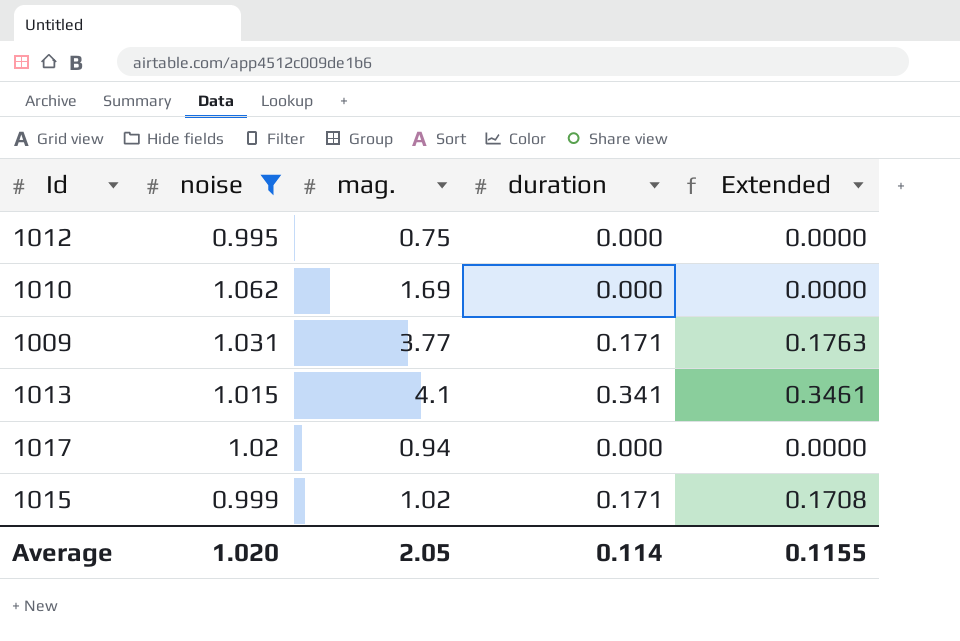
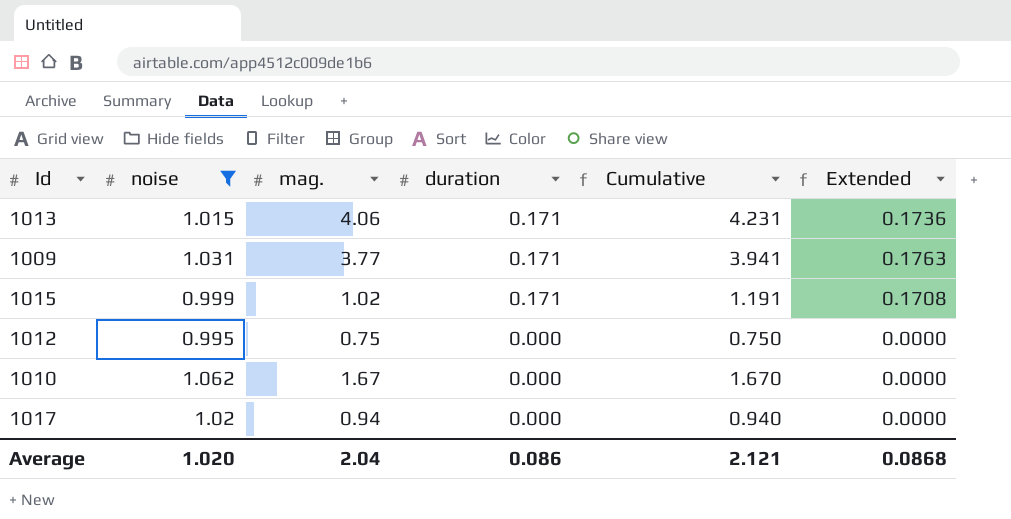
row order: none -> duration descending
column Cumulative | formula: none -> [mag.] + [duration]
1013 | mag.: 4.1 -> 4.06
1013 | duration: 0.341 -> 0.171
1013 | Extended: 0.3461 -> 0.1736
1010 | mag.: 1.69 -> 1.67
Average | mag.: 2.05 -> 2.04
Average | duration: 0.114 -> 0.086
Average | Extended: 0.1155 -> 0.0868

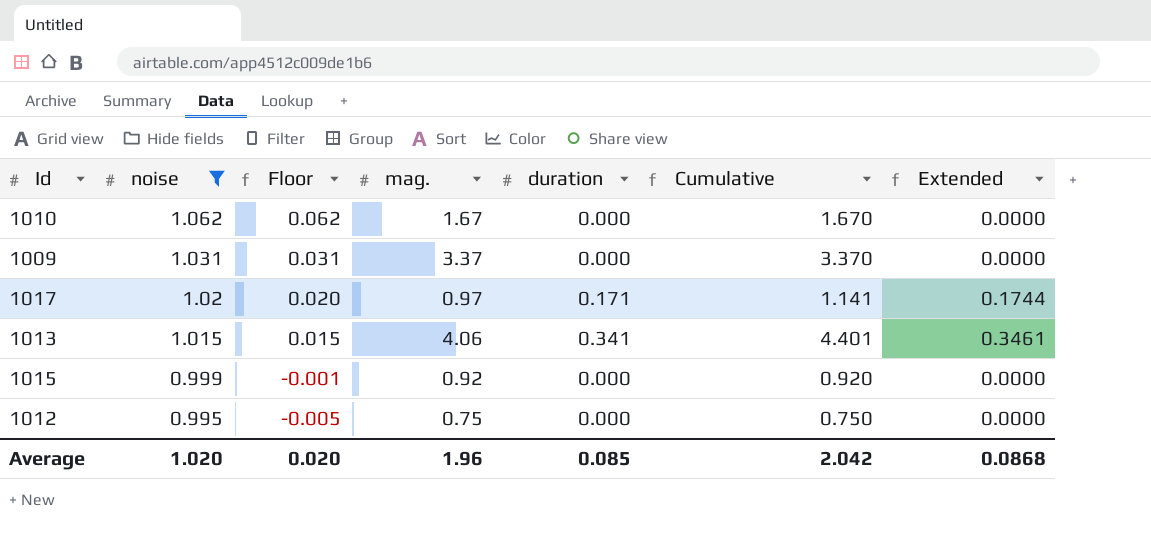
row order: duration descending -> noise descending
column Floor | formula: none -> [noise] - 1
1009 | mag.: 3.77 -> 3.37
1009 | duration: 0.171 -> 0.000
1009 | Cumulative: 3.941 -> 3.370
1009 | Extended: 0.1763 -> 0.0000
1017 | mag.: 0.94 -> 0.97
1017 | duration: 0.000 -> 0.171
1017 | Cumulative: 0.940 -> 1.141
1017 | Extended: 0.0000 -> 0.1744
1013 | duration: 0.171 -> 0.341
1013 | Cumulative: 4.231 -> 4.401
1013 | Extended: 0.1736 -> 0.3461
1015 | mag.: 1.02 -> 0.92
1015 | duration: 0.171 -> 0.000
1015 | Cumulative: 1.191 -> 0.920
1015 | Extended: 0.1708 -> 0.0000
Average | mag.: 2.04 -> 1.96
Average | duration: 0.086 -> 0.085
Average | Cumulative: 2.121 -> 2.042

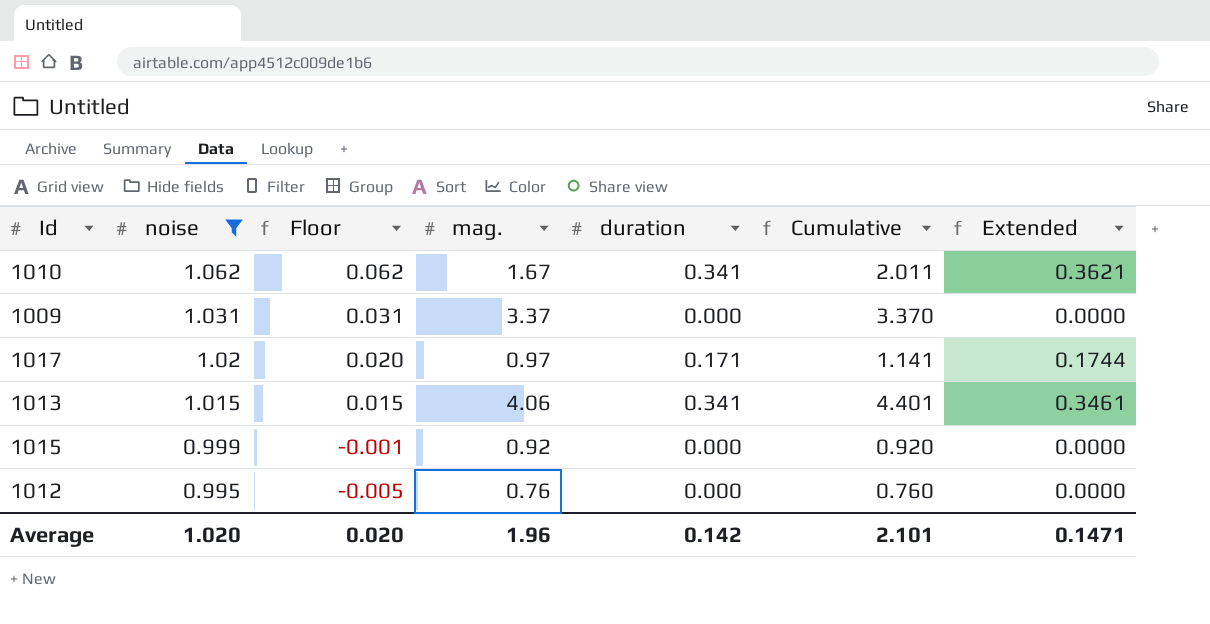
1010 | duration: 0.000 -> 0.341
1010 | Cumulative: 1.670 -> 2.011
1010 | Extended: 0.0000 -> 0.3621
1012 | mag.: 0.75 -> 0.76
1012 | Cumulative: 0.750 -> 0.760
Average | duration: 0.085 -> 0.142
Average | Cumulative: 2.042 -> 2.101
Average | Extended: 0.0868 -> 0.1471

